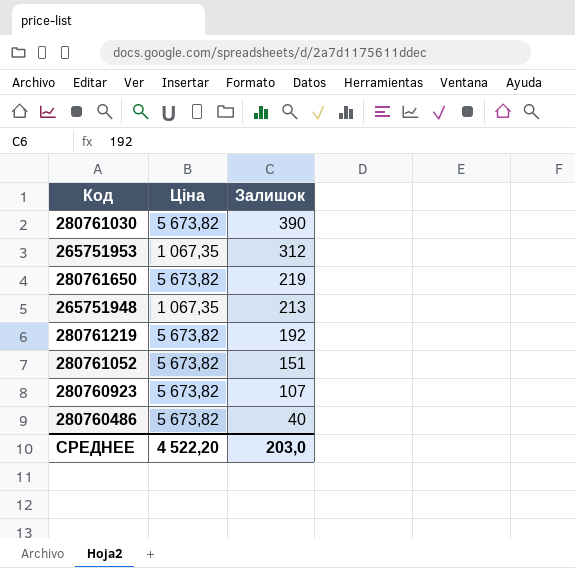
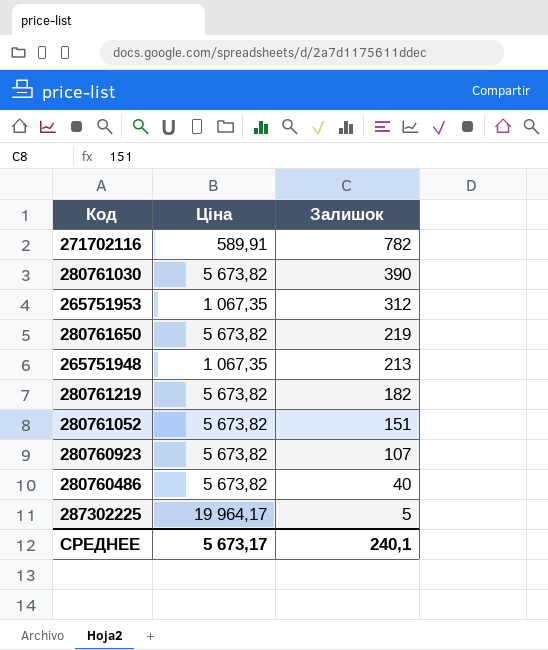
row 271702116: none -> 589,91 | 782
280761219 | Залишок: 192 -> 182
row 287302225: none -> 19 964,17 | 5
СРЕДНЕЕ | Ціна: 4 522,20 -> 5 673,17
СРЕДНЕЕ | Залишок: 203,0 -> 240,1

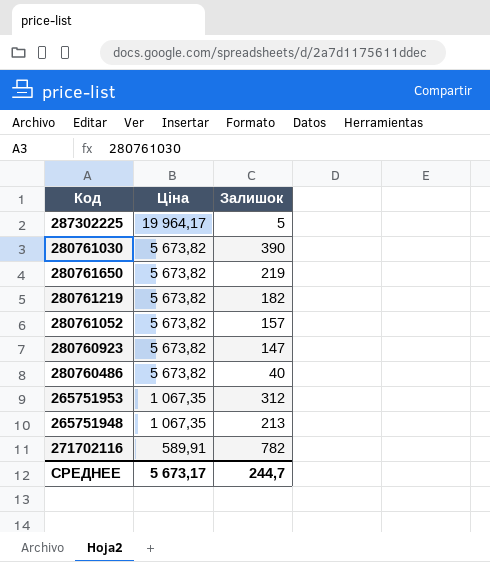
row order: Залишок descending -> Ціна descending
280761052 | Залишок: 151 -> 157
280760923 | Залишок: 107 -> 147
СРЕДНЕЕ | Залишок: 240,1 -> 244,7

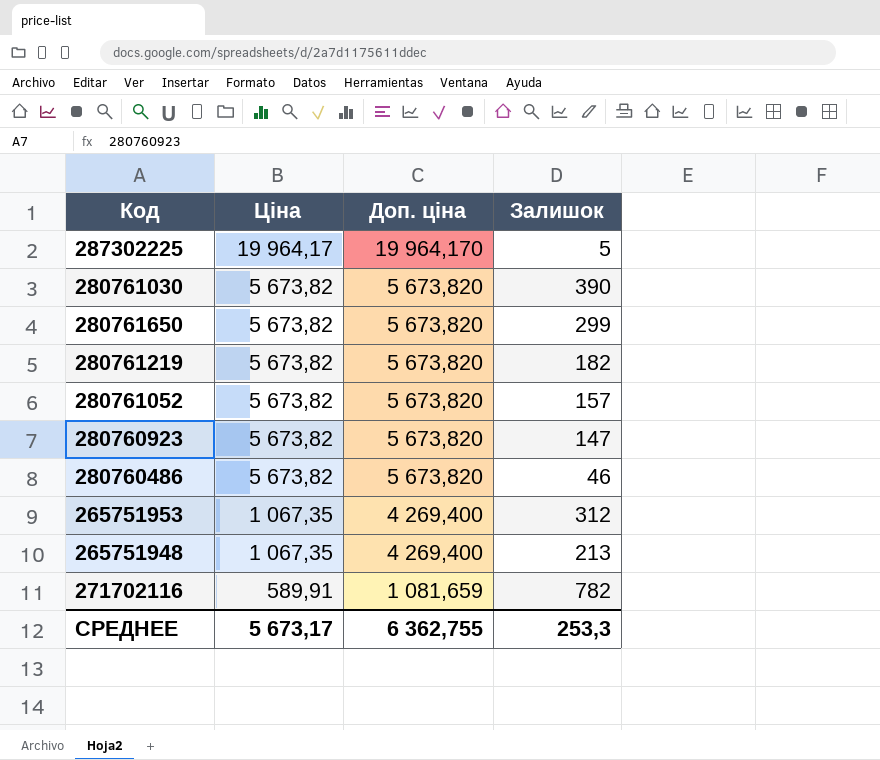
column Доп. ціна | position: none -> 3
280761650 | Залишок: 219 -> 299
280760486 | Залишок: 40 -> 46
СРЕДНЕЕ | Залишок: 244,7 -> 253,3

